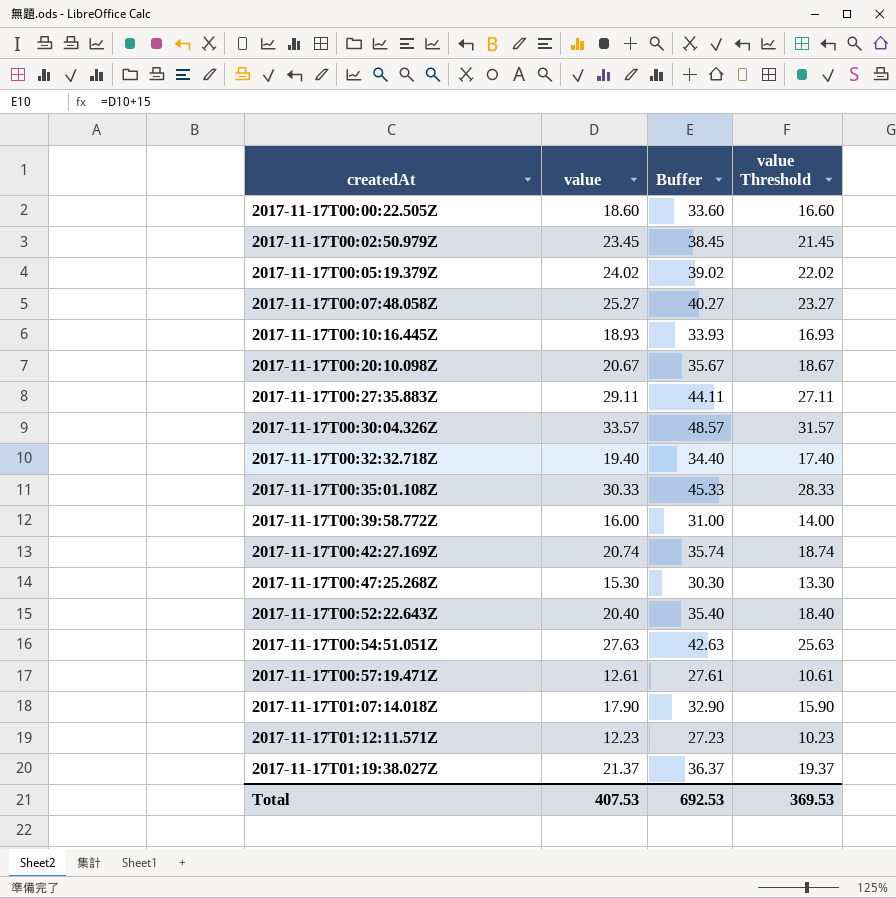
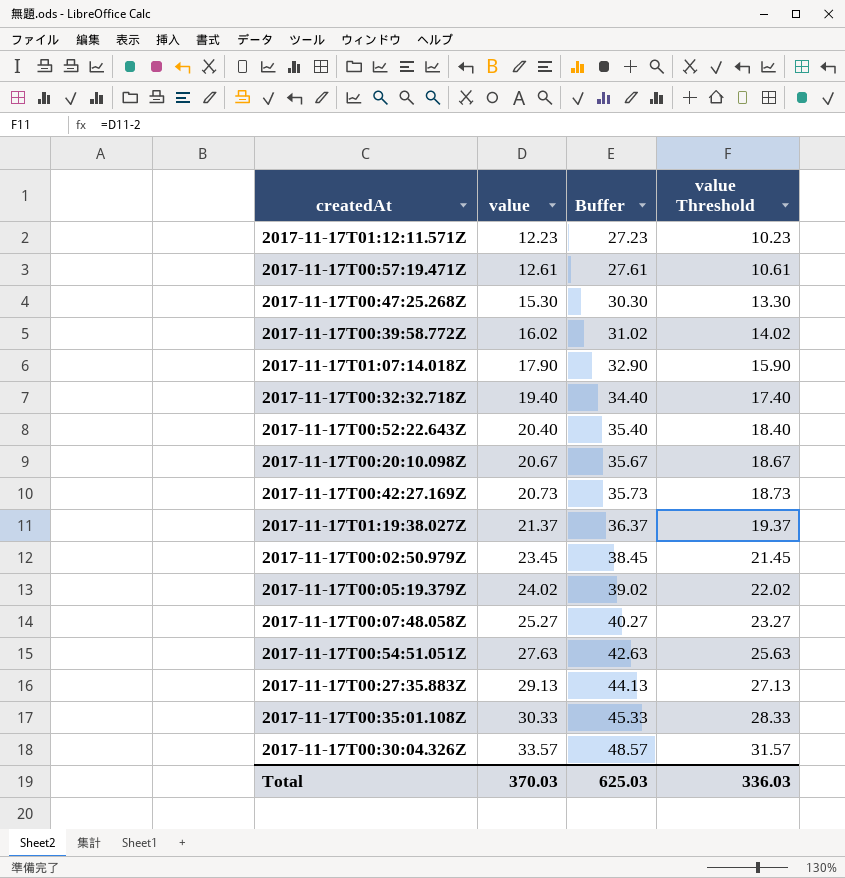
row order: createdAt ascending -> value ascending
row 2017-11-17T00:00:22.505Z: 18.60 | 33.60 | 16.60 -> none
row 2017-11-17T00:10:16.445Z: 18.93 | 33.93 | 16.93 -> none
2017-11-17T00:39:58.772Z | value: 16.00 -> 16.02
2017-11-17T00:39:58.772Z | Buffer: 31.00 -> 31.02
2017-11-17T00:39:58.772Z | value Threshold: 14.00 -> 14.02
2017-11-17T00:42:27.169Z | value: 20.74 -> 20.73
2017-11-17T00:42:27.169Z | Buffer: 35.74 -> 35.73
2017-11-17T00:42:27.169Z | value Threshold: 18.74 -> 18.73
2017-11-17T00:27:35.883Z | value: 29.11 -> 29.13
2017-11-17T00:27:35.883Z | Buffer: 44.11 -> 44.13
2017-11-17T00:27:35.883Z | value Threshold: 27.11 -> 27.13
Total | value: 407.53 -> 370.03
Total | Buffer: 692.53 -> 625.03
Total | value Threshold: 369.53 -> 336.03

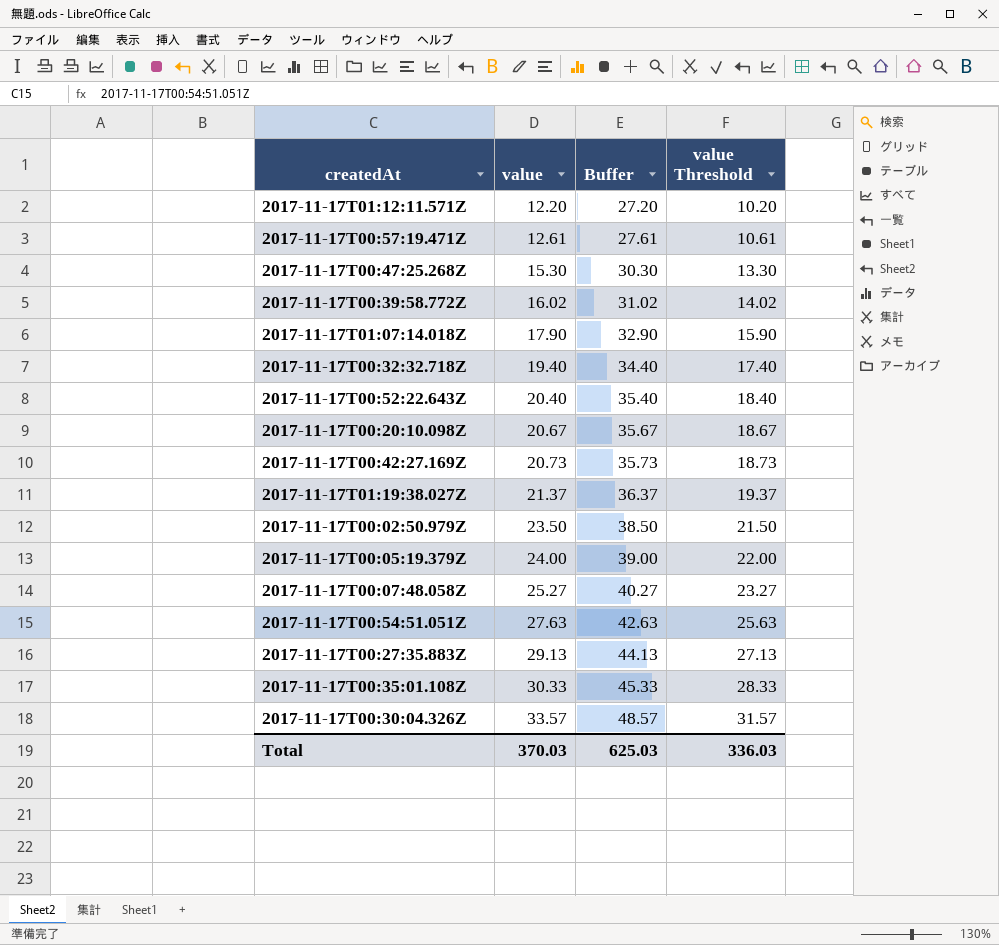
2017-11-17T01:12:11.571Z | value: 12.23 -> 12.20
2017-11-17T01:12:11.571Z | Buffer: 27.23 -> 27.20
2017-11-17T01:12:11.571Z | value Threshold: 10.23 -> 10.20
2017-11-17T00:02:50.979Z | value: 23.45 -> 23.50
2017-11-17T00:02:50.979Z | Buffer: 38.45 -> 38.50
2017-11-17T00:02:50.979Z | value Threshold: 21.45 -> 21.50
2017-11-17T00:05:19.379Z | value: 24.02 -> 24.00
2017-11-17T00:05:19.379Z | Buffer: 39.02 -> 39.00
2017-11-17T00:05:19.379Z | value Threshold: 22.02 -> 22.00

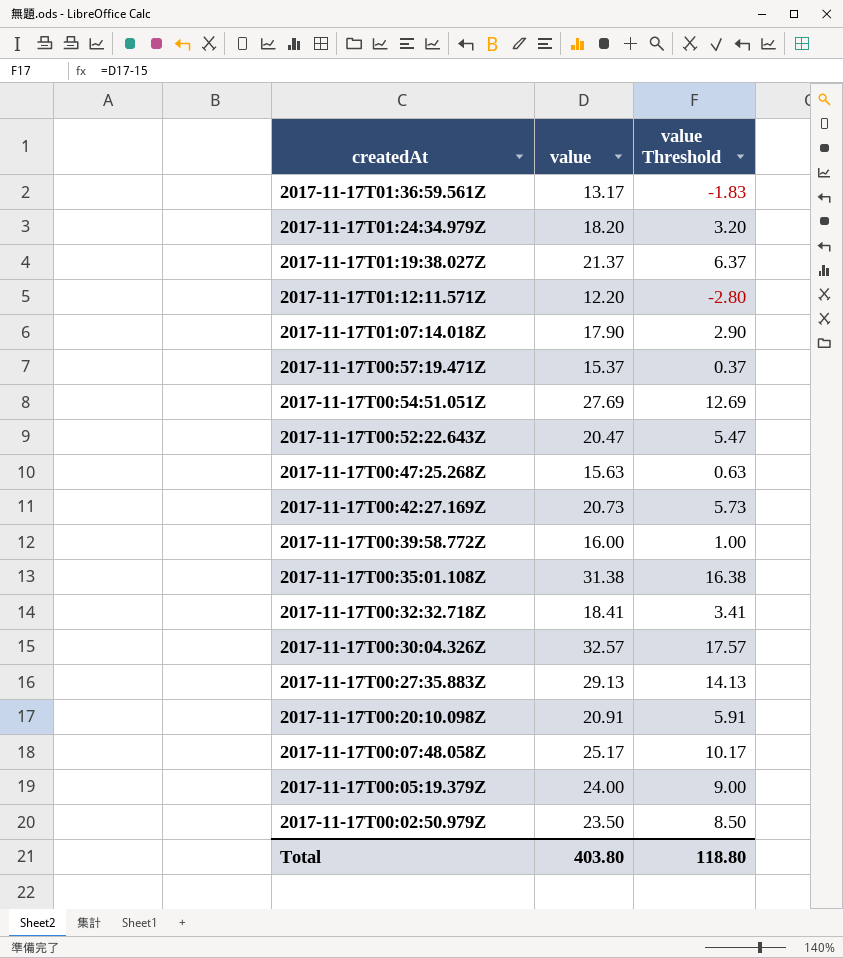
row order: value ascending -> createdAt descending
column Buffer | formula: [value] + 15 -> none
column value Threshold | formula: [value] - 2 -> [value] - 15
row 2017-11-17T01:36:59.561Z: none -> 13.17 | -1.83
row 2017-11-17T01:24:34.979Z: none -> 18.20 | 3.20
2017-11-17T00:57:19.471Z | value: 12.61 -> 15.37
2017-11-17T00:54:51.051Z | value: 27.63 -> 27.69
2017-11-17T00:52:22.643Z | value: 20.40 -> 20.47
2017-11-17T00:47:25.268Z | value: 15.30 -> 15.63
2017-11-17T00:39:58.772Z | value: 16.02 -> 16.00
2017-11-17T00:35:01.108Z | value: 30.33 -> 31.38
2017-11-17T00:32:32.718Z | value: 19.40 -> 18.41
2017-11-17T00:30:04.326Z | value: 33.57 -> 32.57
2017-11-17T00:20:10.098Z | value: 20.67 -> 20.91
2017-11-17T00:07:48.058Z | value: 25.27 -> 25.17
Total | value: 370.03 -> 403.80
Total | value Threshold: 336.03 -> 118.80

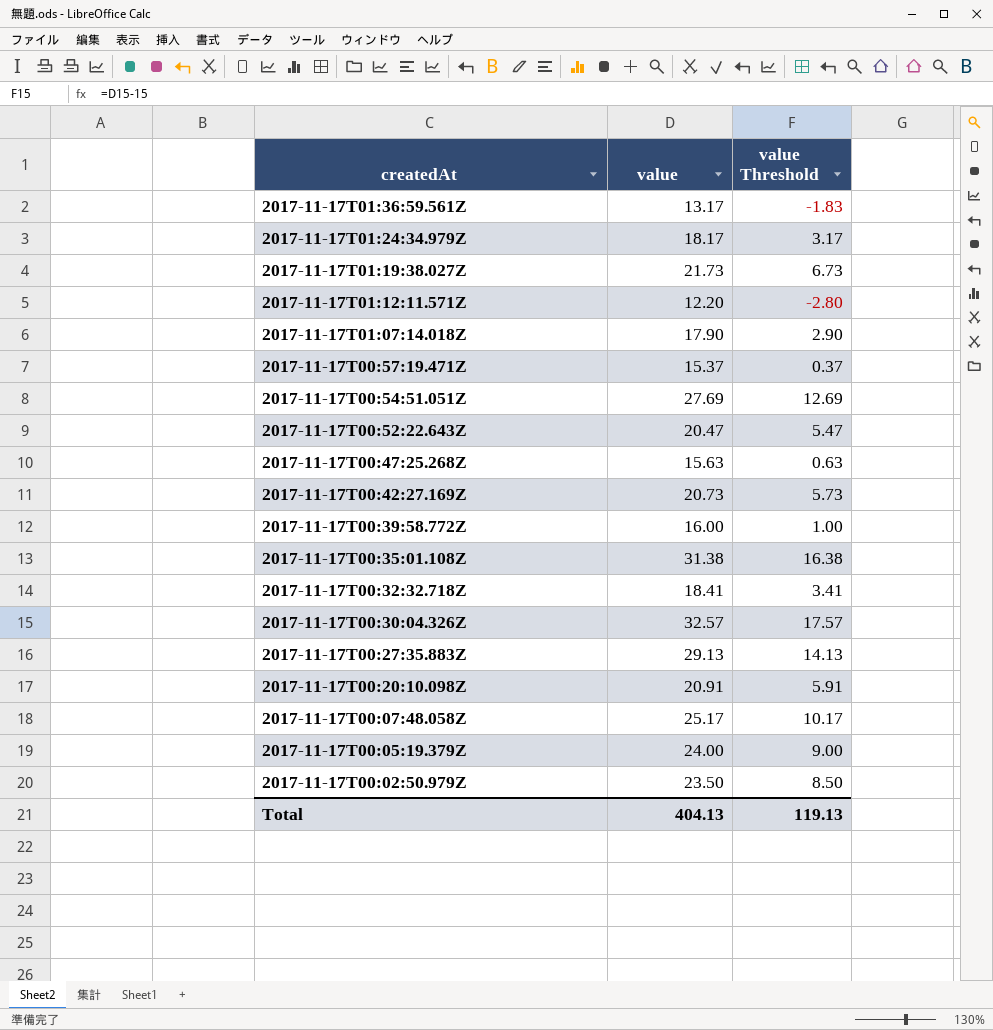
2017-11-17T01:24:34.979Z | value: 18.20 -> 18.17
2017-11-17T01:24:34.979Z | value Threshold: 3.20 -> 3.17
2017-11-17T01:19:38.027Z | value: 21.37 -> 21.73
2017-11-17T01:19:38.027Z | value Threshold: 6.37 -> 6.73
Total | value: 403.80 -> 404.13
Total | value Threshold: 118.80 -> 119.13

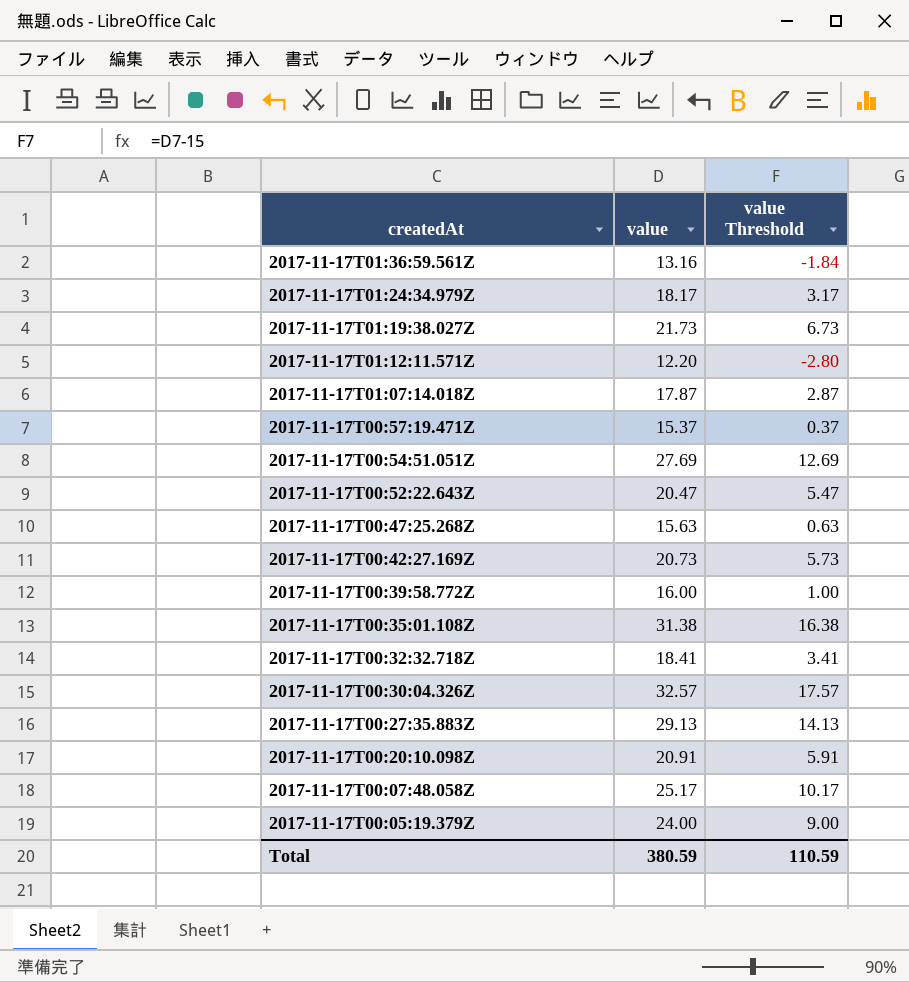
row 2017-11-17T00:02:50.979Z: 23.50 | 8.50 -> none
2017-11-17T01:36:59.561Z | value: 13.17 -> 13.16
2017-11-17T01:36:59.561Z | value Threshold: -1.83 -> -1.84
2017-11-17T01:07:14.018Z | value: 17.90 -> 17.87
2017-11-17T01:07:14.018Z | value Threshold: 2.90 -> 2.87
Total | value: 404.13 -> 380.59
Total | value Threshold: 119.13 -> 110.59

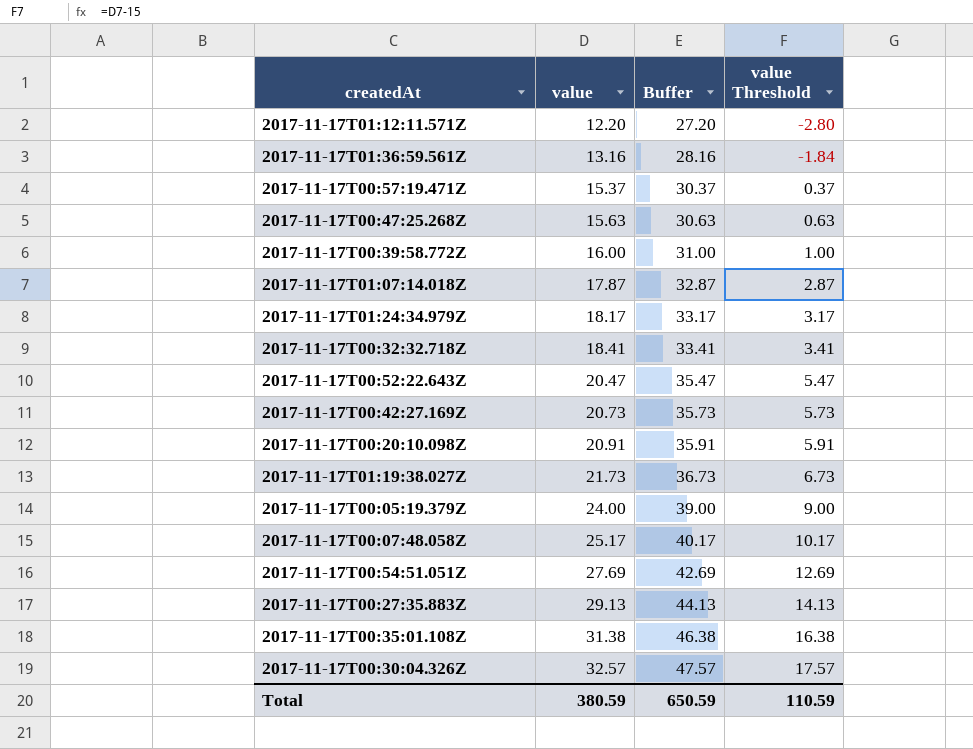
row order: createdAt descending -> value ascending
column Buffer | formula: none -> [value] + 15

